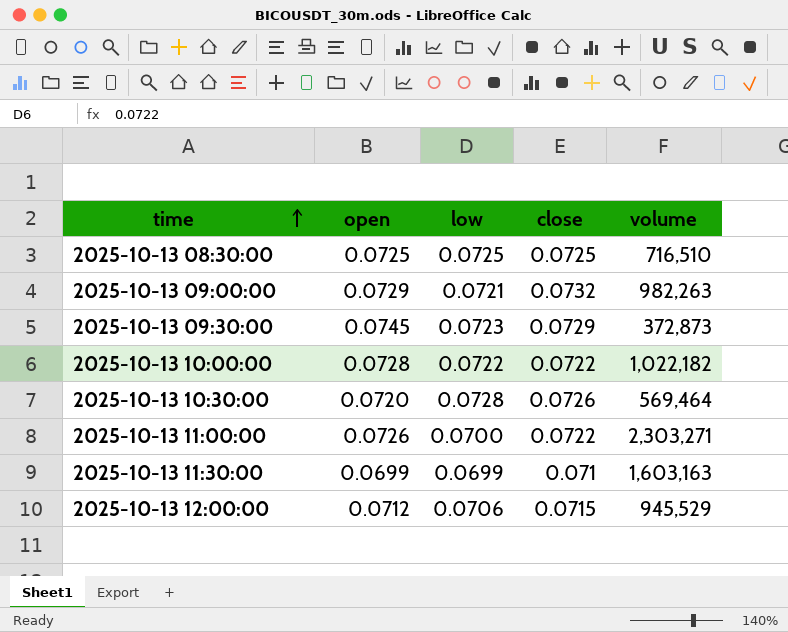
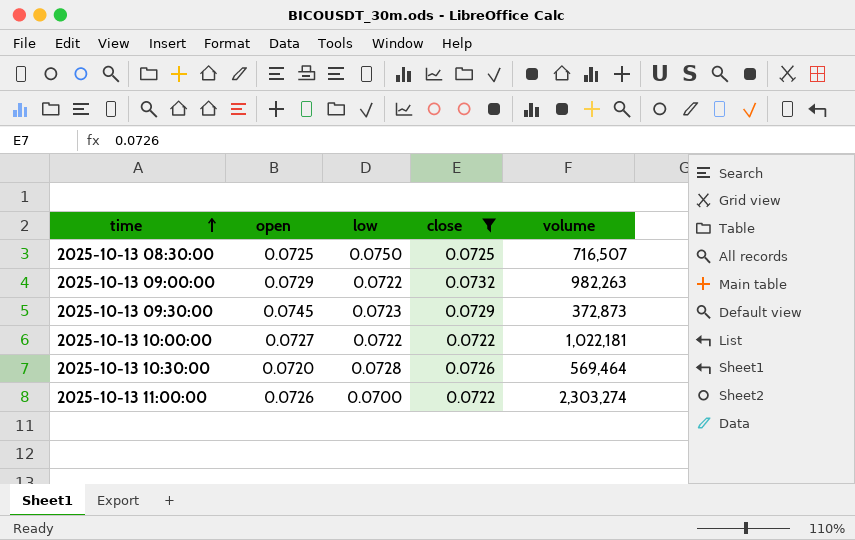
filter: none -> close >= 0.0722
2025-10-13 08:30:00 | low: 0.0725 -> 0.0750
2025-10-13 08:30:00 | volume: 716,510 -> 716,507
2025-10-13 09:00:00 | low: 0.0721 -> 0.0722
2025-10-13 10:00:00 | open: 0.0728 -> 0.0727
2025-10-13 10:00:00 | volume: 1,022,182 -> 1,022,181
2025-10-13 11:00:00 | volume: 2,303,271 -> 2,303,274

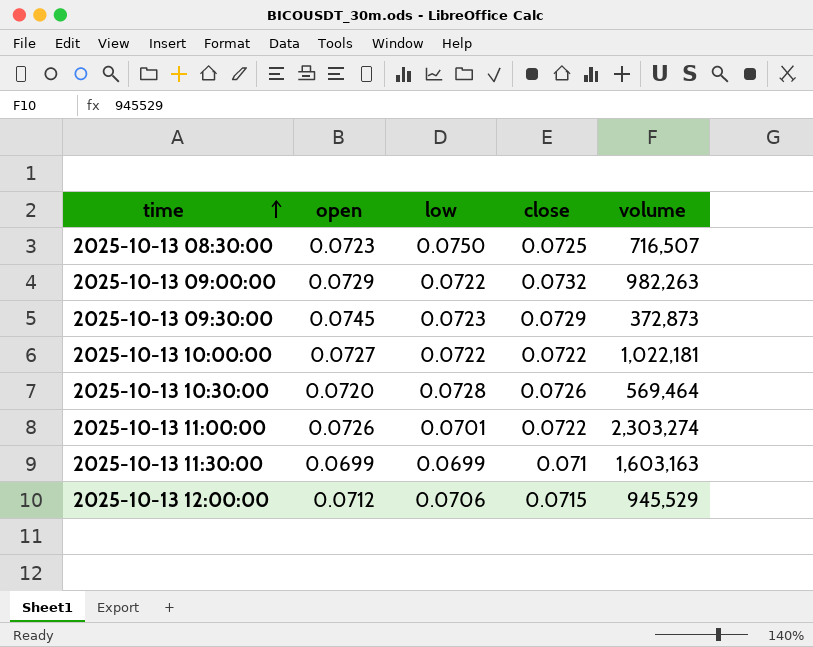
filter: close >= 0.0722 -> none
2025-10-13 08:30:00 | open: 0.0725 -> 0.0723
2025-10-13 11:00:00 | low: 0.0700 -> 0.0701

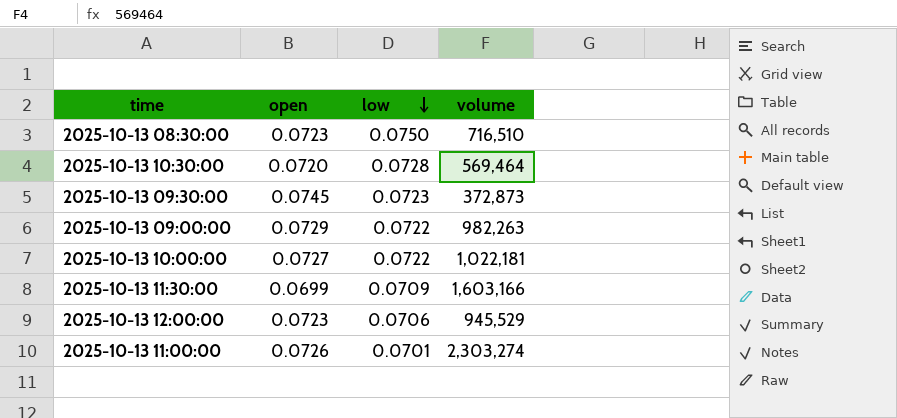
row order: time ascending -> low descending
column close | position: 4 -> none
2025-10-13 08:30:00 | volume: 716,507 -> 716,510
2025-10-13 11:30:00 | low: 0.0699 -> 0.0709
2025-10-13 11:30:00 | volume: 1,603,163 -> 1,603,166
2025-10-13 12:00:00 | open: 0.0712 -> 0.0723

